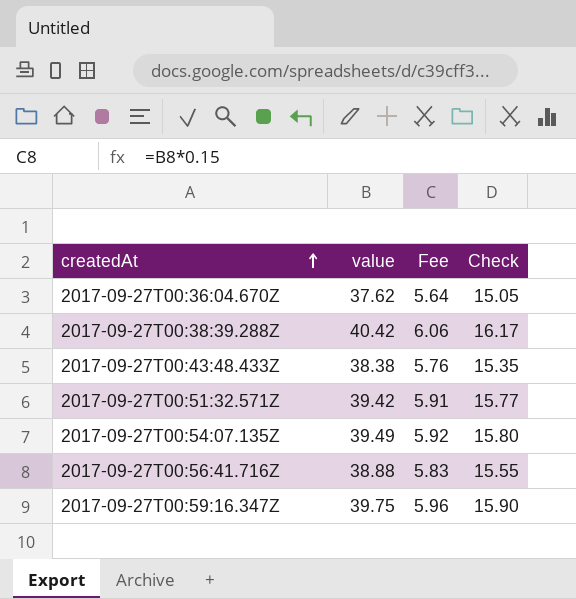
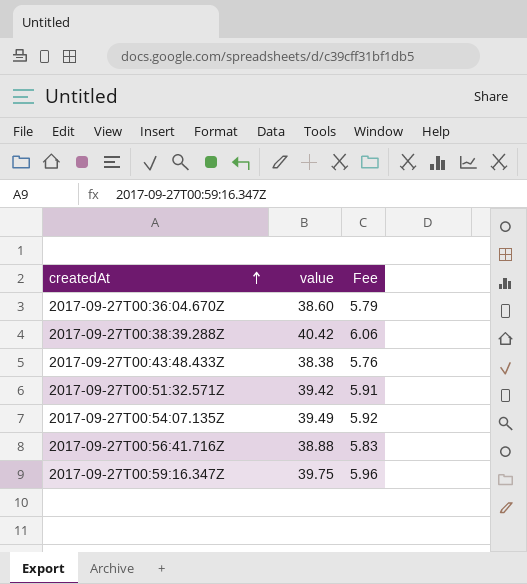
column Check | formula: [value] * 0.4 -> none
2017-09-27T00:36:04.670Z | value: 37.62 -> 38.60
2017-09-27T00:36:04.670Z | Fee: 5.64 -> 5.79

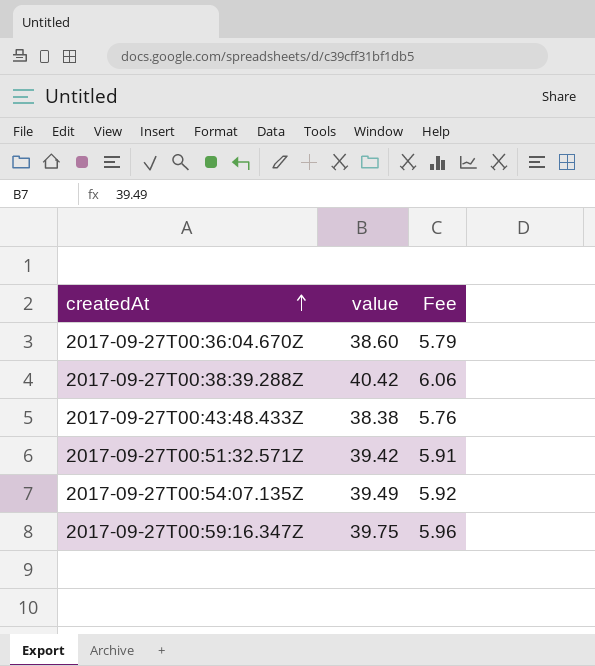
row 2017-09-27T00:56:41.716Z: 38.88 | 5.83 -> none

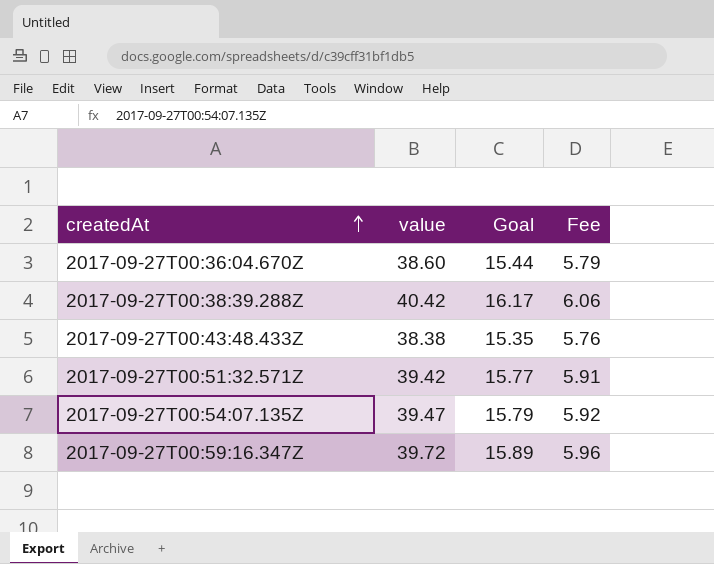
column Goal | formula: none -> [value] * 0.4
2017-09-27T00:54:07.135Z | value: 39.49 -> 39.47
2017-09-27T00:59:16.347Z | value: 39.75 -> 39.72

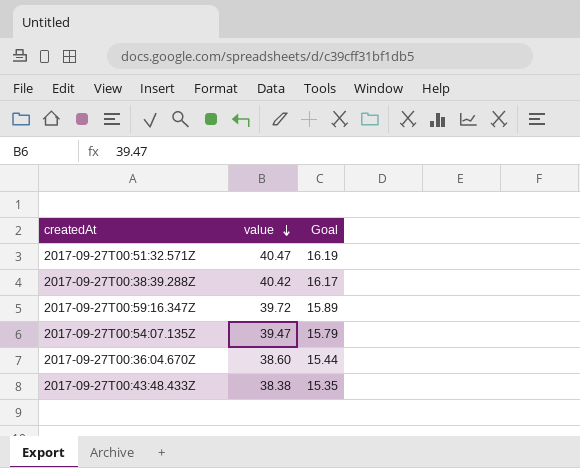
row order: createdAt ascending -> value descending
column Fee | formula: [value] * 0.15 -> none
2017-09-27T00:51:32.571Z | value: 39.42 -> 40.47
2017-09-27T00:51:32.571Z | Goal: 15.77 -> 16.19

